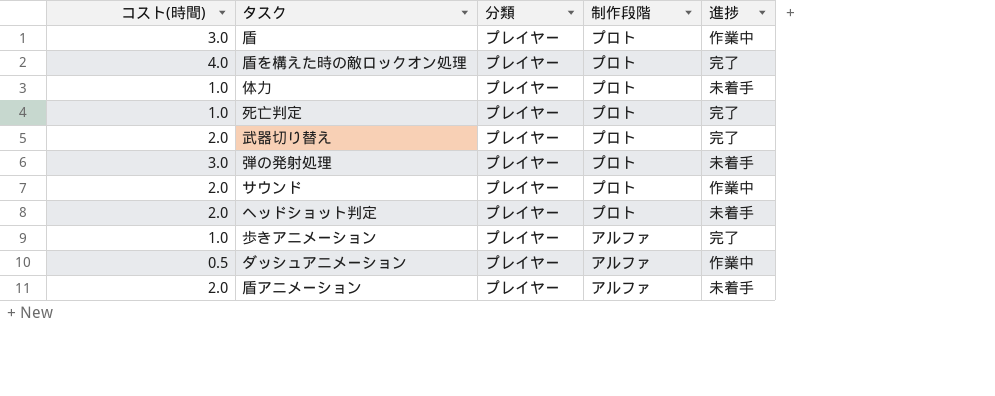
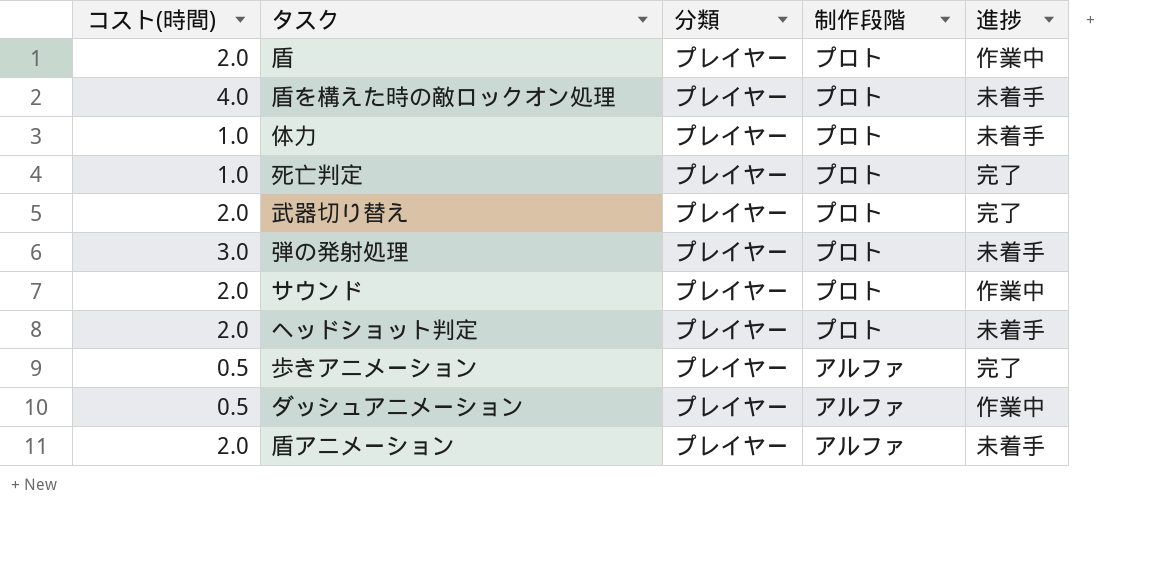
盾 | コスト(時間): 3.0 -> 2.0
盾を構えた時の敵ロックオン処理 | 進捗: 完了 -> 未着手
歩きアニメーション | コスト(時間): 1.0 -> 0.5

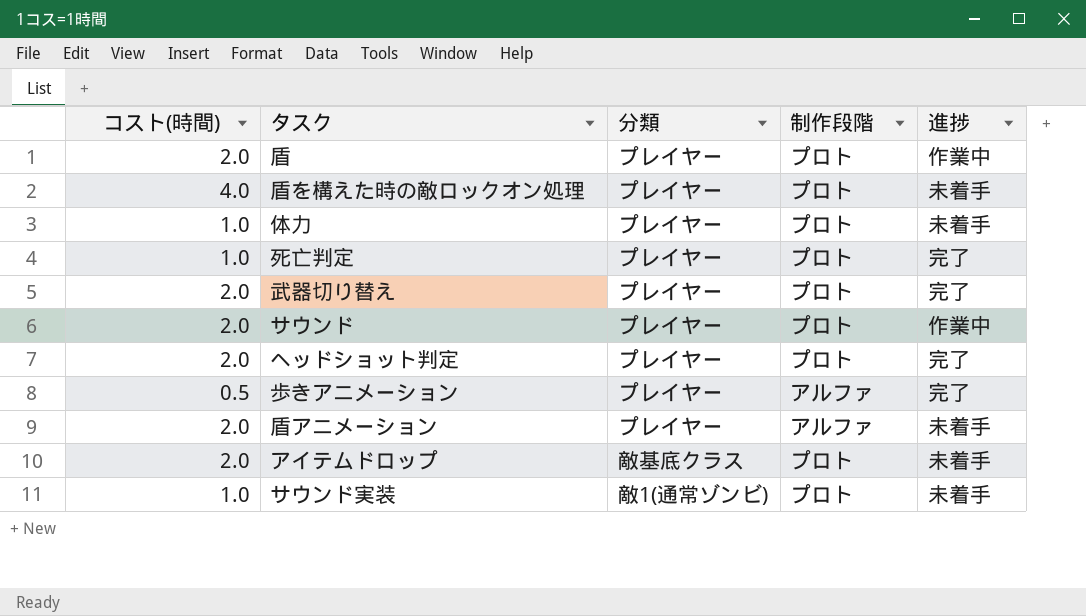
row 弾の発射処理: 3.0 | プレイヤー | プロト | 未着手 -> none
row ダッシュアニメーション: 0.5 | プレイヤー | アルファ | 作業中 -> none
ヘッドショット判定 | 進捗: 未着手 -> 完了
row アイテムドロップ: none -> 2.0 | 敵基底クラス | プロト | 未着手
row サウンド実装: none -> 1.0 | 敵1(通常ゾンビ) | プロト | 未着手

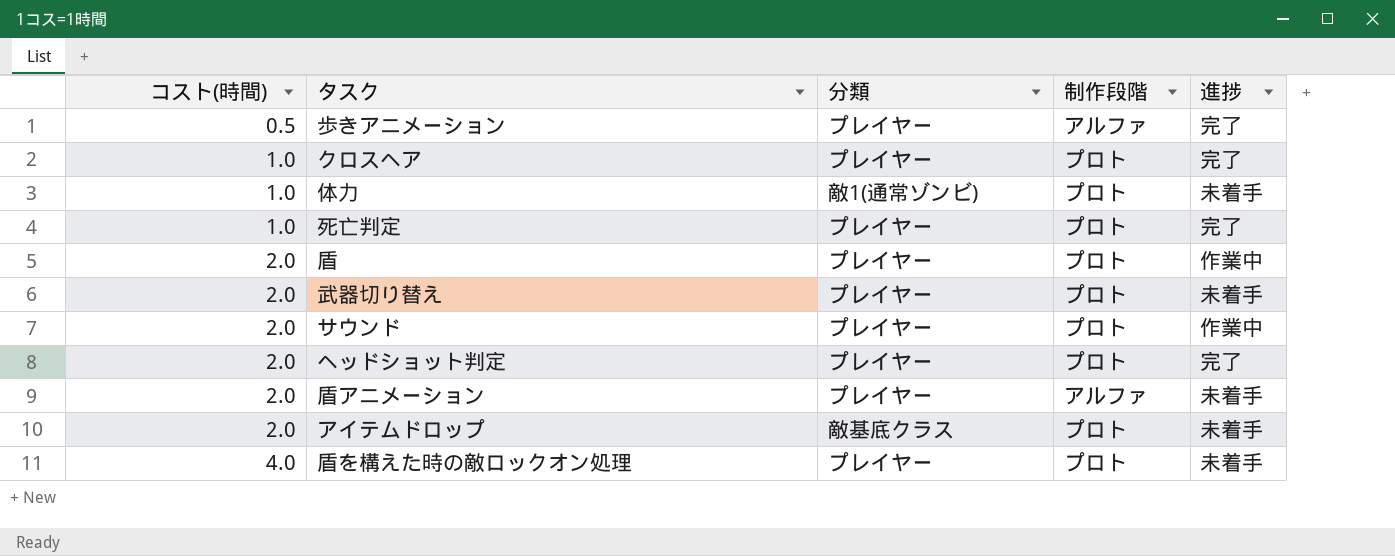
row order: none -> コスト(時間) ascending
row サウンド実装: 1.0 | 敵1(通常ゾンビ) | プロト | 未着手 -> none
row クロスヘア: none -> 1.0 | プレイヤー | プロト | 完了
体力 | 分類: プレイヤー -> 敵1(通常ゾンビ)
武器切り替え | 進捗: 完了 -> 未着手

